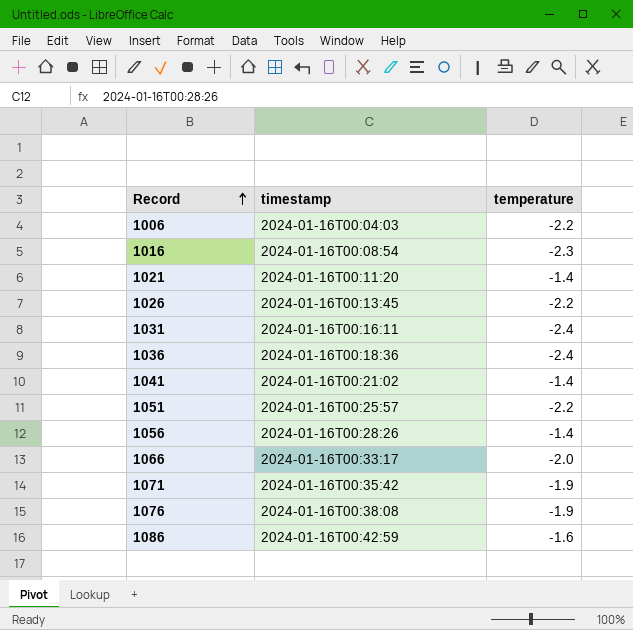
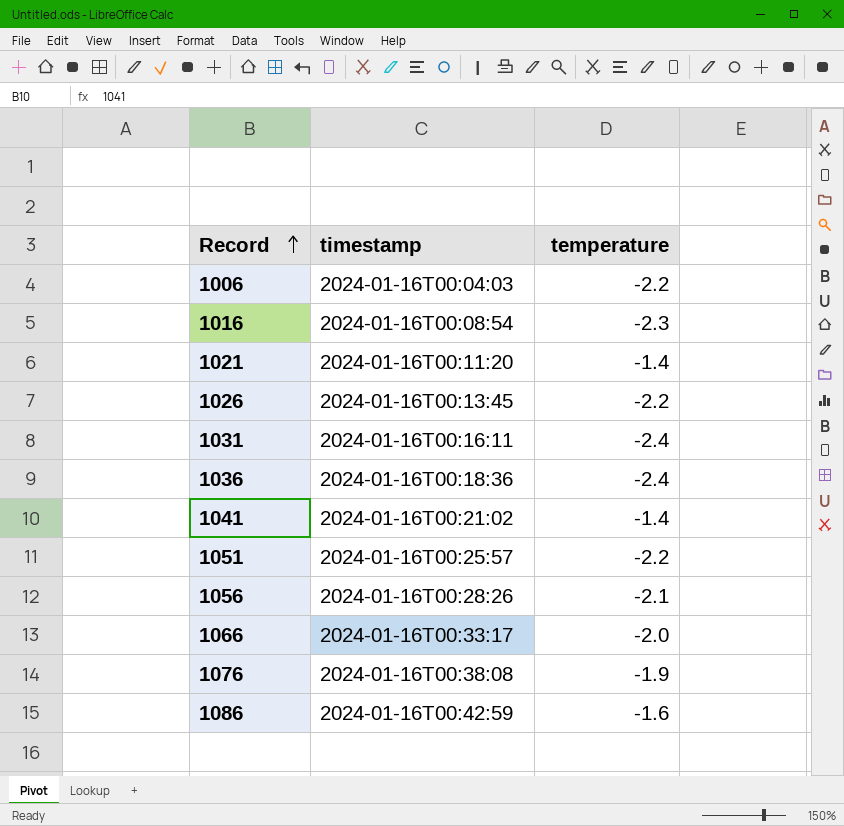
row 1071: 2024-01-16T00:35:42 | -1.9 -> none
1056 | temperature: -1.4 -> -2.1

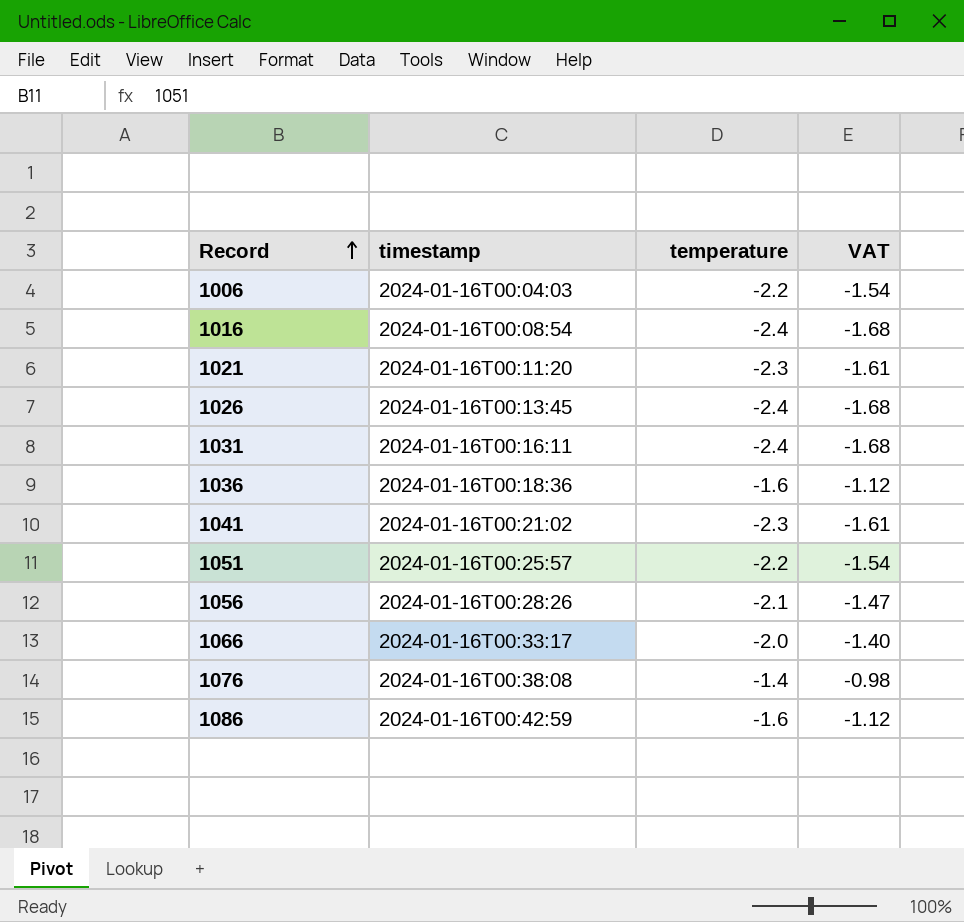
column VAT | formula: none -> [temperature] * 0.7
1016 | temperature: -2.3 -> -2.4
1021 | temperature: -1.4 -> -2.3
1026 | temperature: -2.2 -> -2.4
1036 | temperature: -2.4 -> -1.6
1041 | temperature: -1.4 -> -2.3
1076 | temperature: -1.9 -> -1.4

